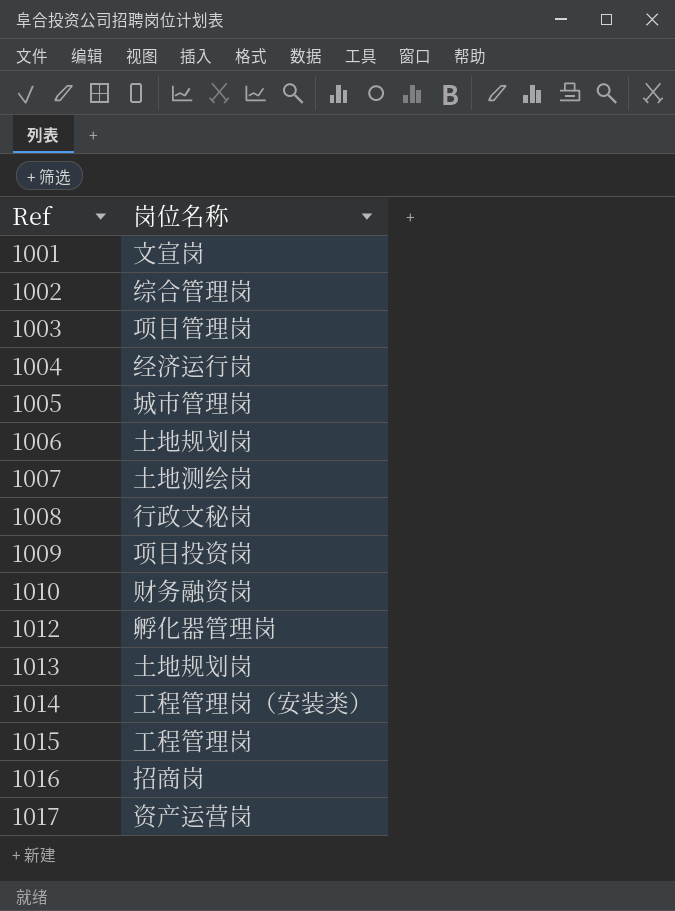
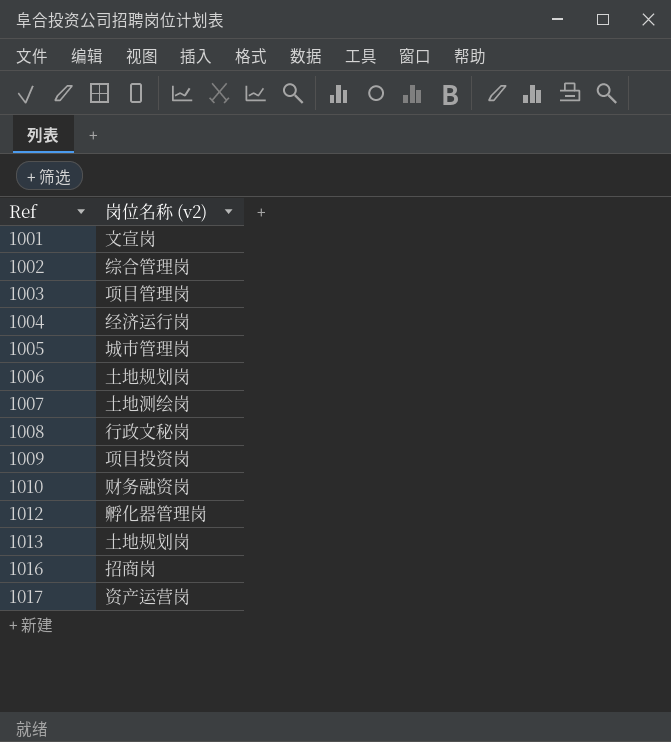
column name: 岗位名称 -> 岗位名称 (v2)
row 1014: 工程管理岗（安装类） -> none
row 1015: 工程管理岗 -> none

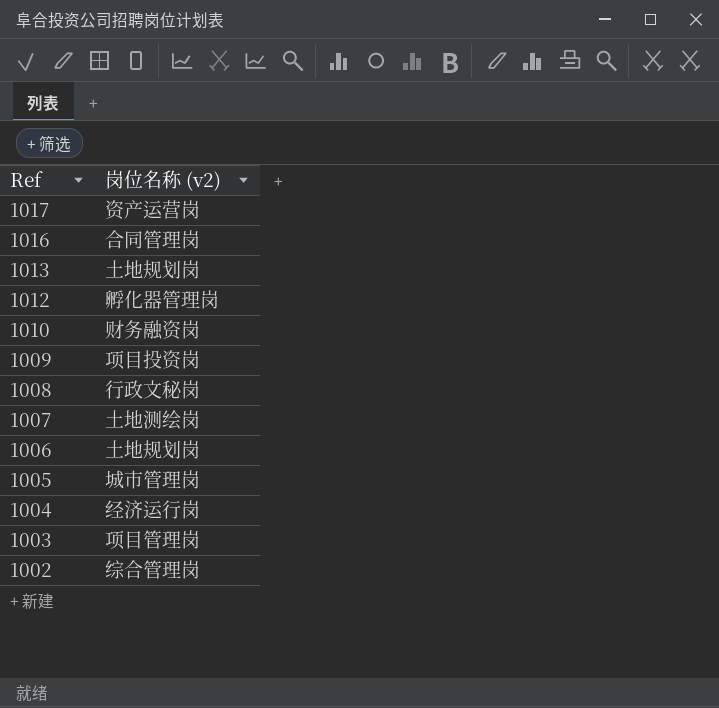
row order: Ref ascending -> Ref descending
row 1001: 文宣岗 -> none
1016 | 岗位名称 (v2): 招商岗 -> 合同管理岗

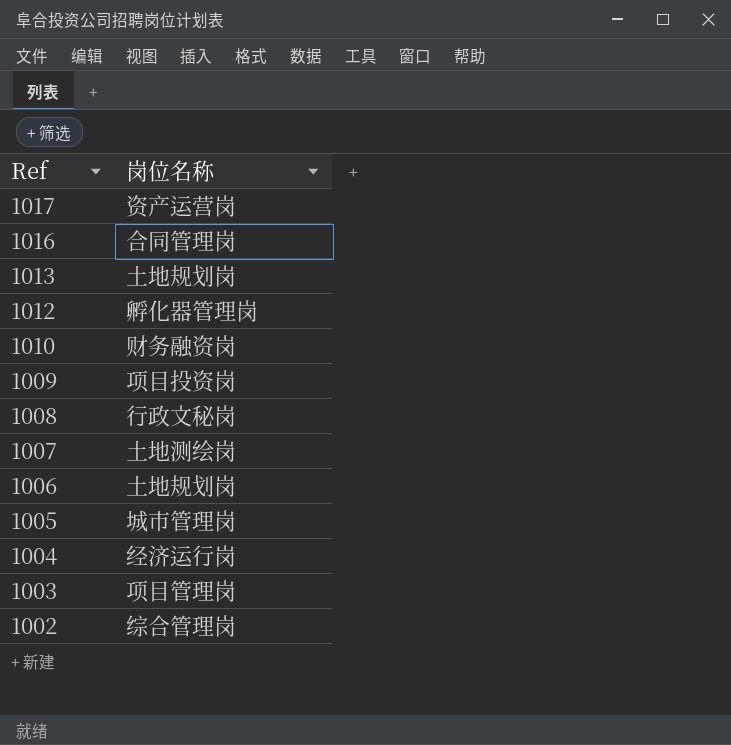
column name: 岗位名称 (v2) -> 岗位名称

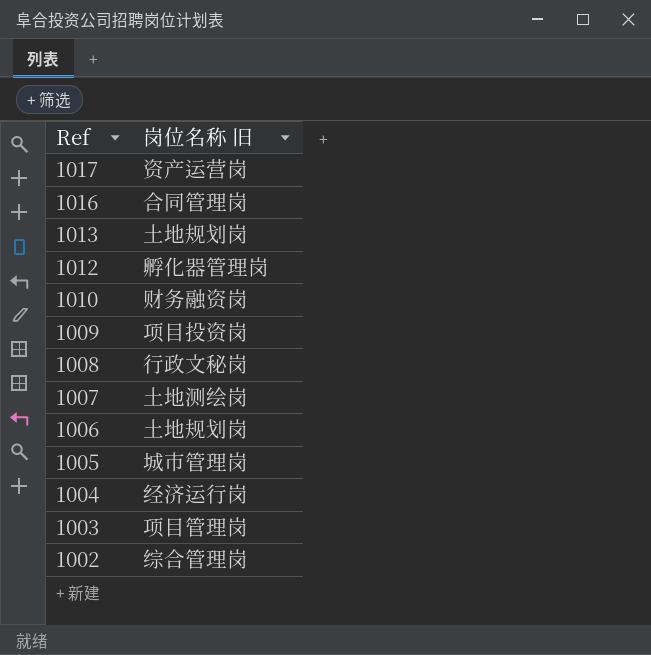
column name: 岗位名称 -> 岗位名称 旧

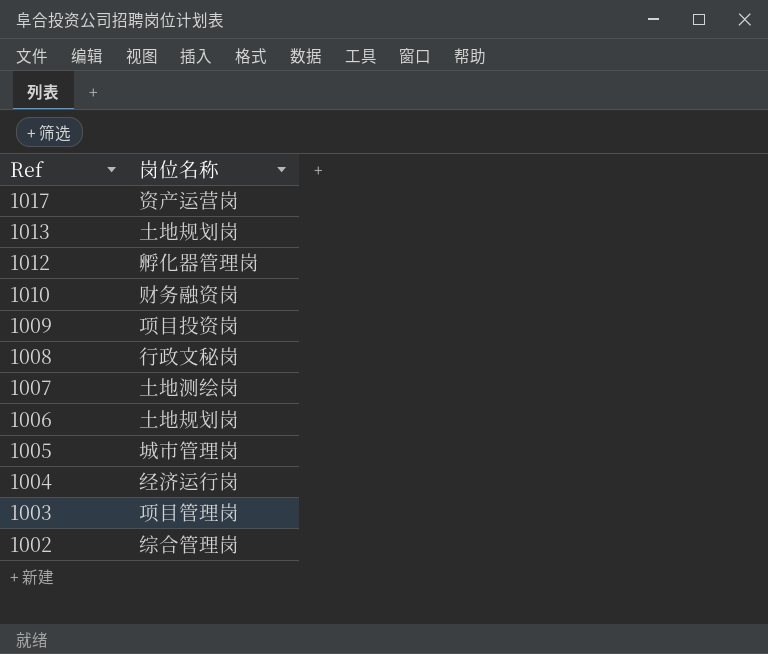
column name: 岗位名称 旧 -> 岗位名称
row 1016: 合同管理岗 -> none

